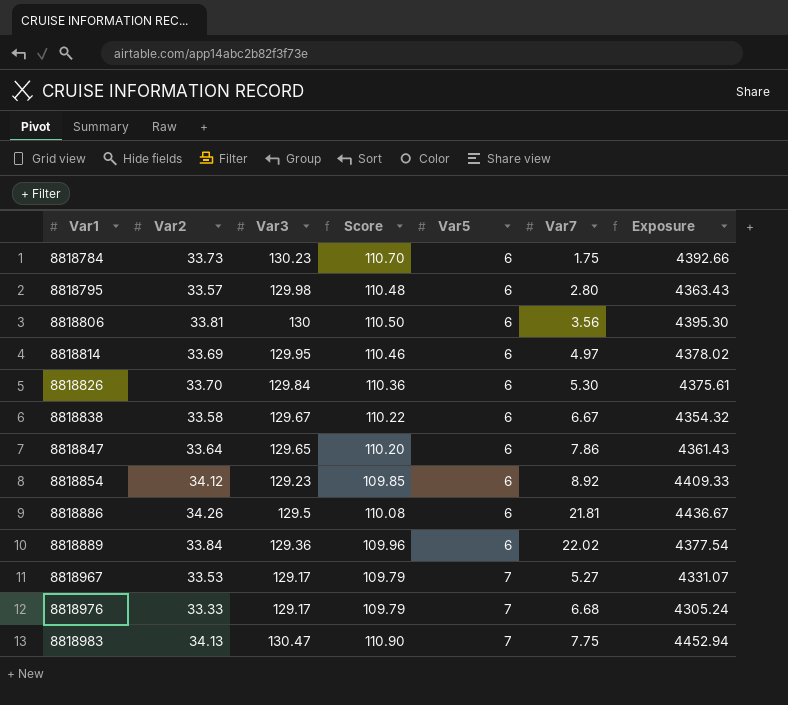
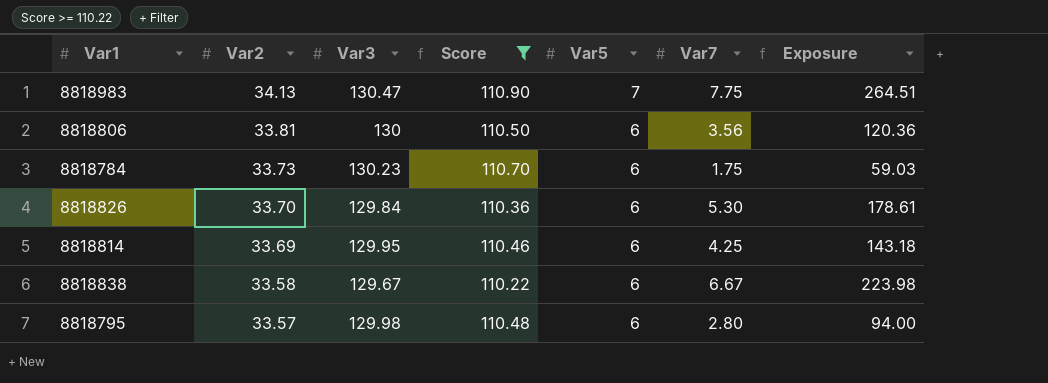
filter: none -> Score >= 110.22
row order: Var1 ascending -> Var2 descending
column Exposure | formula: [Var2] * [Var3] -> [Var2] * [Var7]
8818814 | Var7: 4.97 -> 4.25

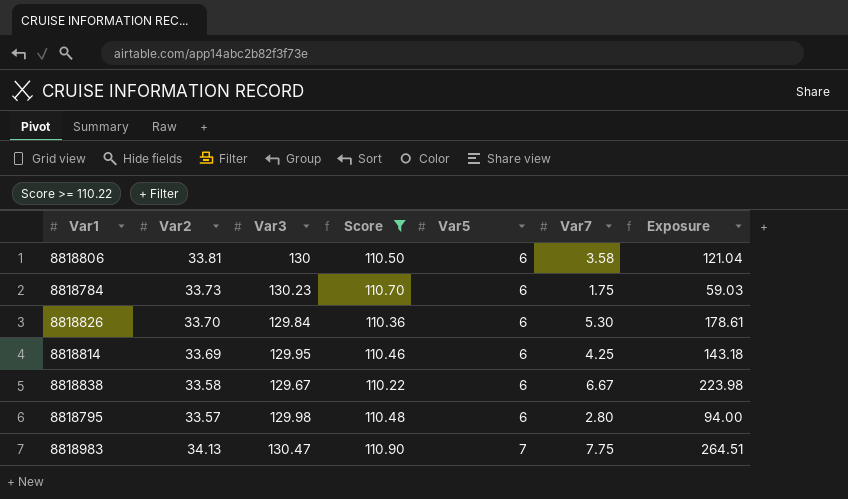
row order: Var2 descending -> Var5 ascending
8818806 | Var7: 3.56 -> 3.58
8818806 | Exposure: 120.36 -> 121.04

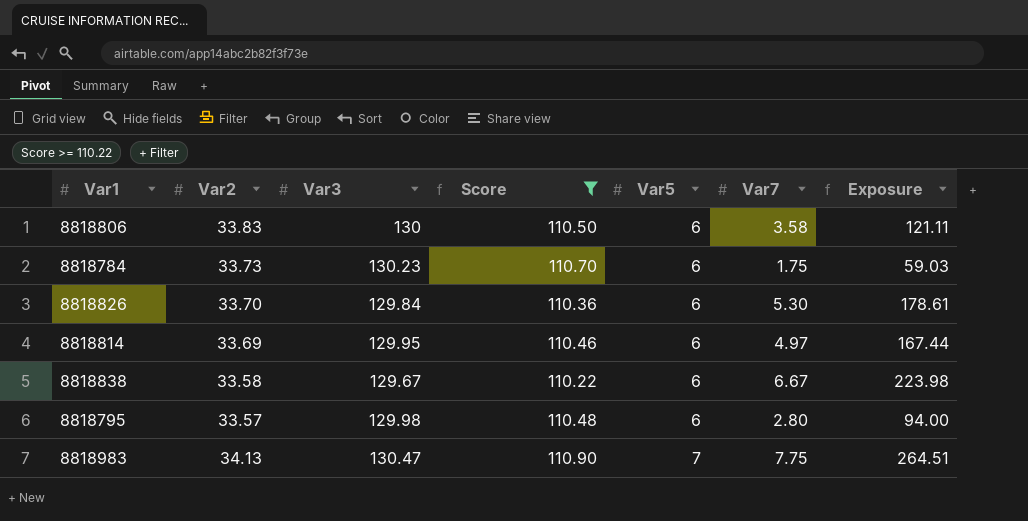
8818806 | Var2: 33.81 -> 33.83
8818806 | Exposure: 121.04 -> 121.11
8818814 | Var7: 4.25 -> 4.97
8818814 | Exposure: 143.18 -> 167.44

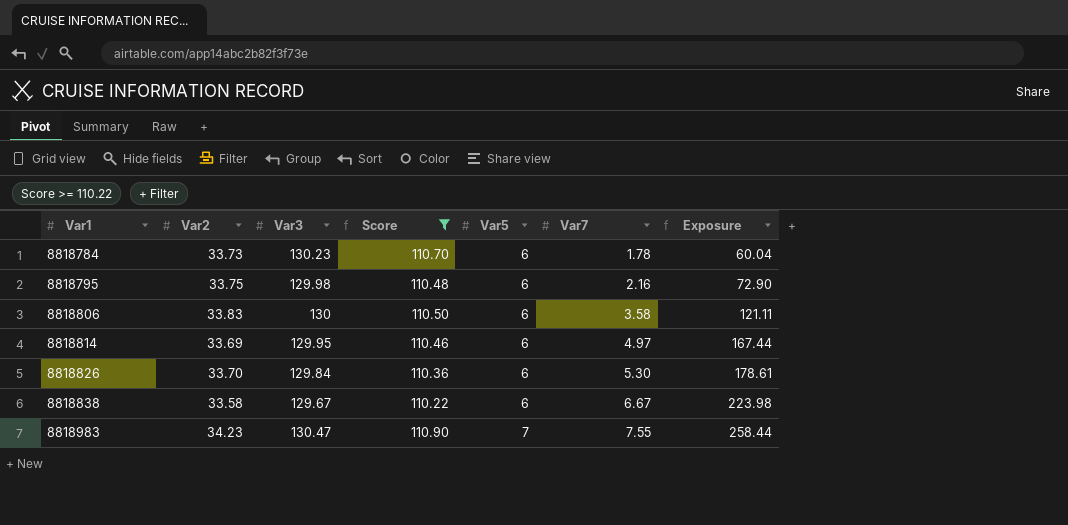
row order: Var5 ascending -> Var1 ascending
8818784 | Var7: 1.75 -> 1.78
8818784 | Exposure: 59.03 -> 60.04
8818795 | Var2: 33.57 -> 33.75
8818795 | Var7: 2.80 -> 2.16
8818795 | Exposure: 94.00 -> 72.90
8818983 | Var2: 34.13 -> 34.23
8818983 | Var7: 7.75 -> 7.55
8818983 | Exposure: 264.51 -> 258.44

